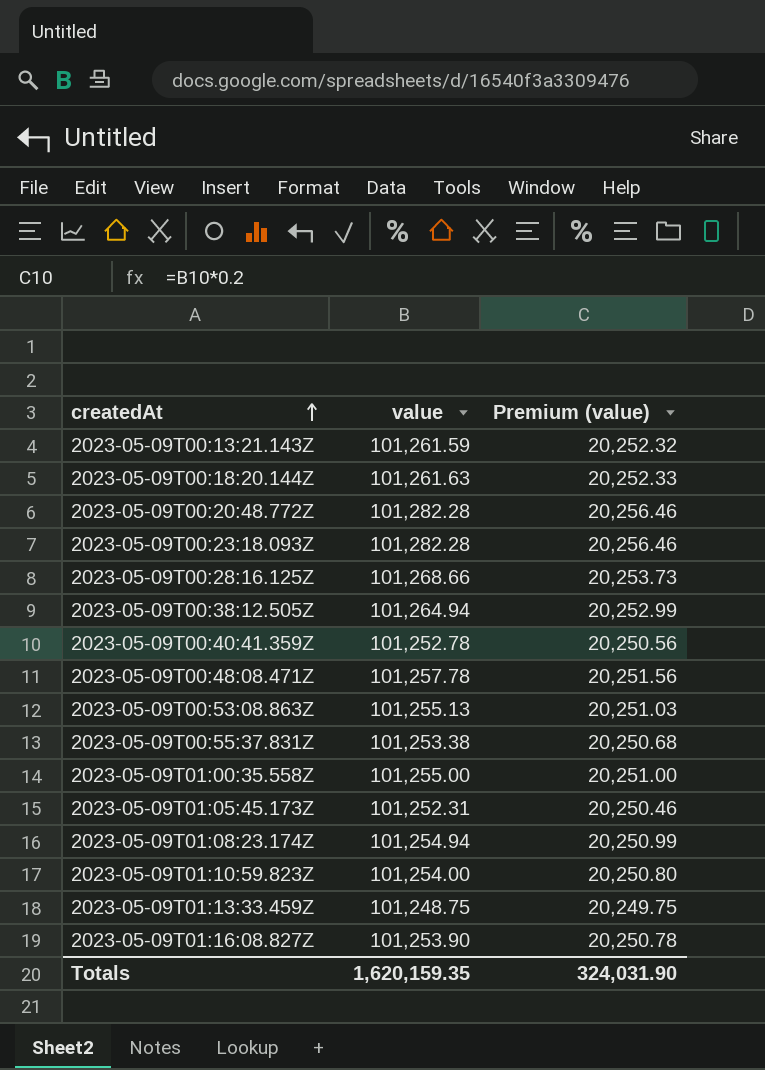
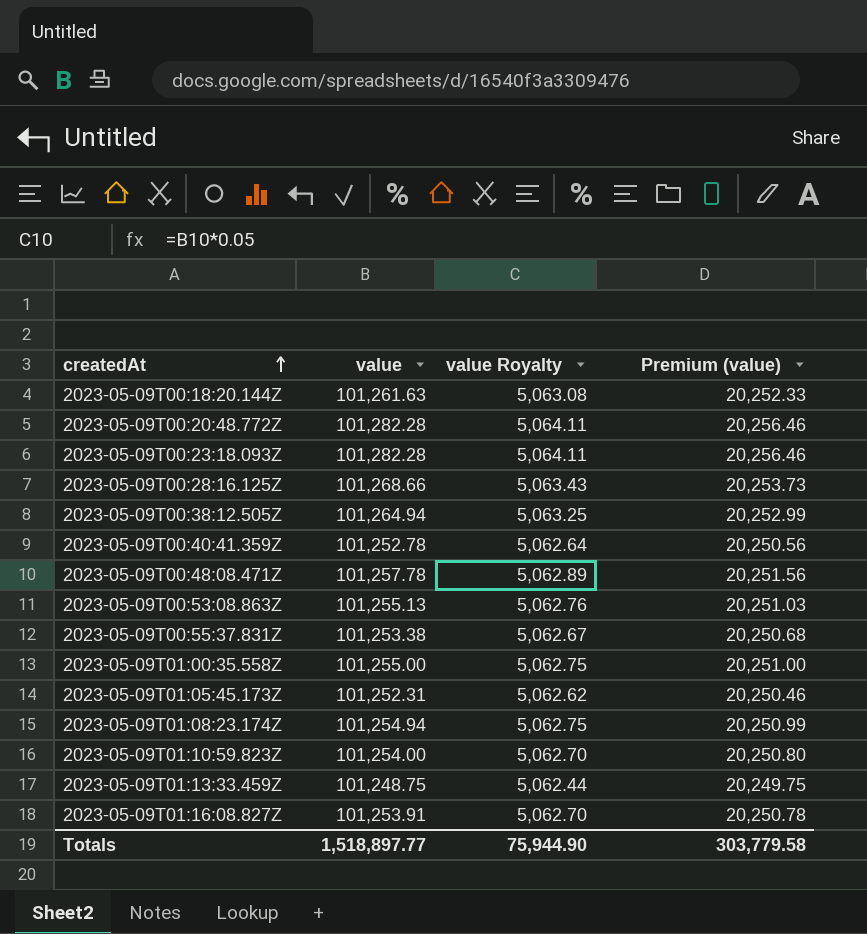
column value Royalty | formula: none -> [value] * 0.05
row 2023-05-09T00:13:21.143Z: 101,261.59 | 20,252.32 -> none
2023-05-09T01:16:08.827Z | value: 101,253.90 -> 101,253.91
Totals | value: 1,620,159.35 -> 1,518,897.77
Totals | Premium (value): 324,031.90 -> 303,779.58

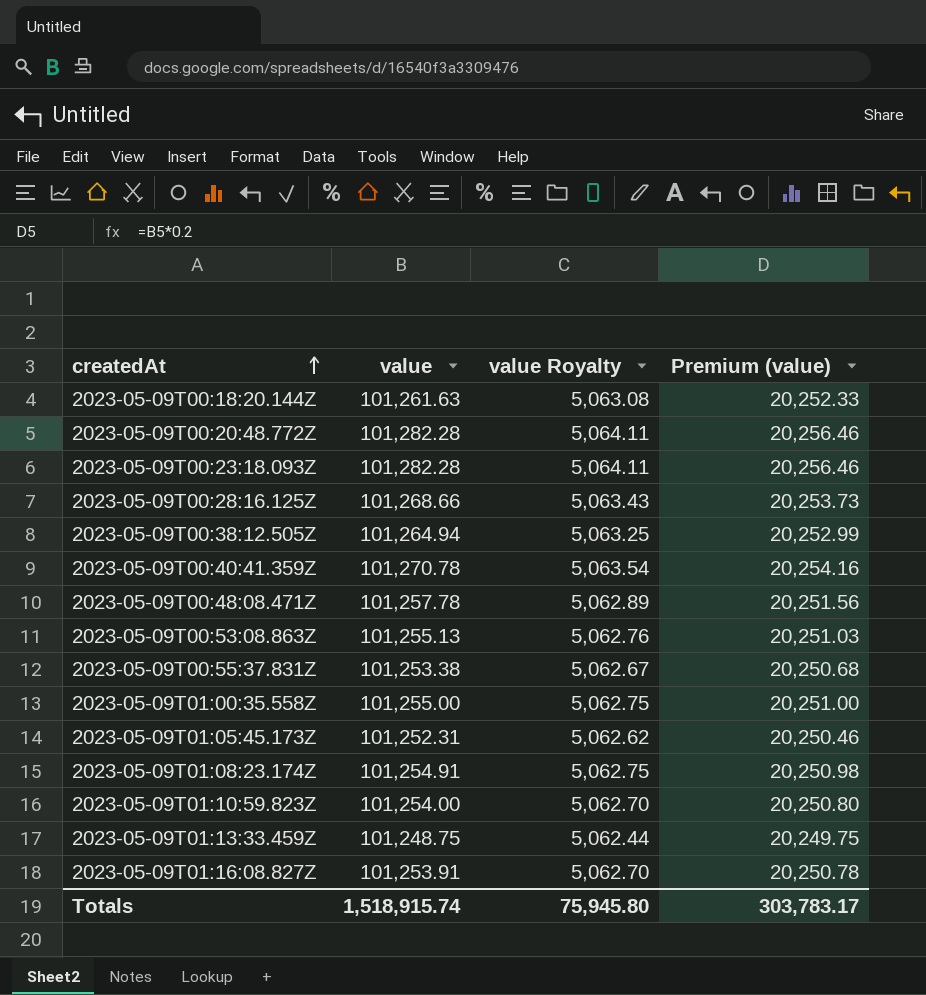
2023-05-09T00:40:41.359Z | value: 101,252.78 -> 101,270.78
2023-05-09T00:40:41.359Z | value Royalty: 5,062.64 -> 5,063.54
2023-05-09T00:40:41.359Z | Premium (value): 20,250.56 -> 20,254.16
2023-05-09T01:08:23.174Z | value: 101,254.94 -> 101,254.91
2023-05-09T01:08:23.174Z | Premium (value): 20,250.99 -> 20,250.98
Totals | value: 1,518,897.77 -> 1,518,915.74
Totals | value Royalty: 75,944.90 -> 75,945.80
Totals | Premium (value): 303,779.58 -> 303,783.17

